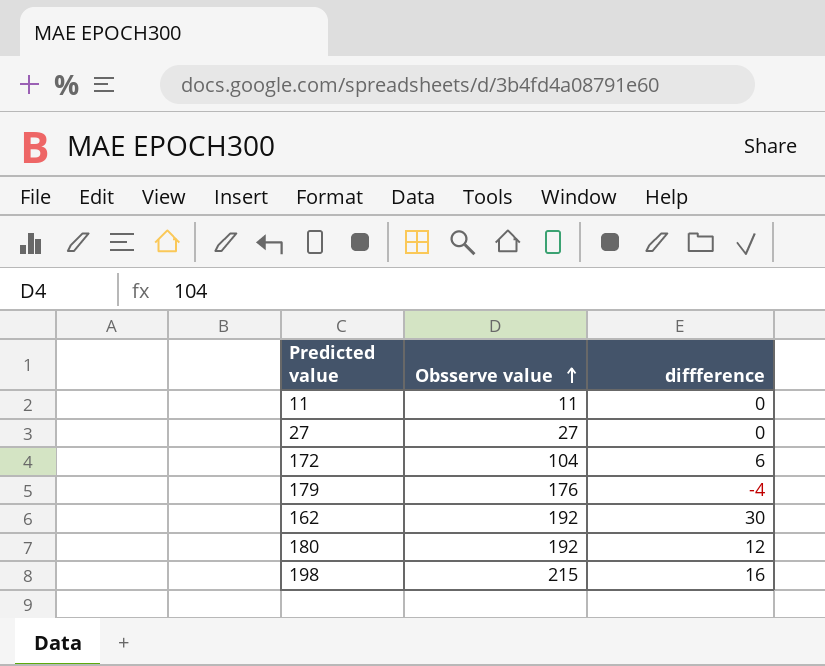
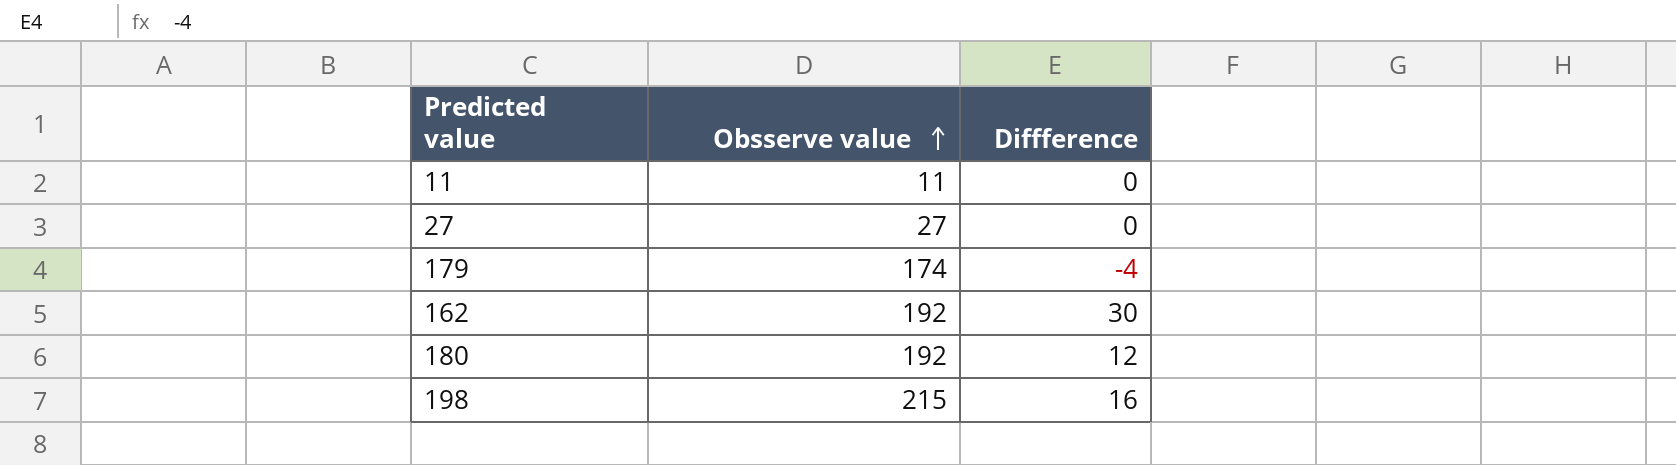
column name: diffference -> Diffference
row 172: 104 | 6 -> none
179 | Obsserve value: 176 -> 174

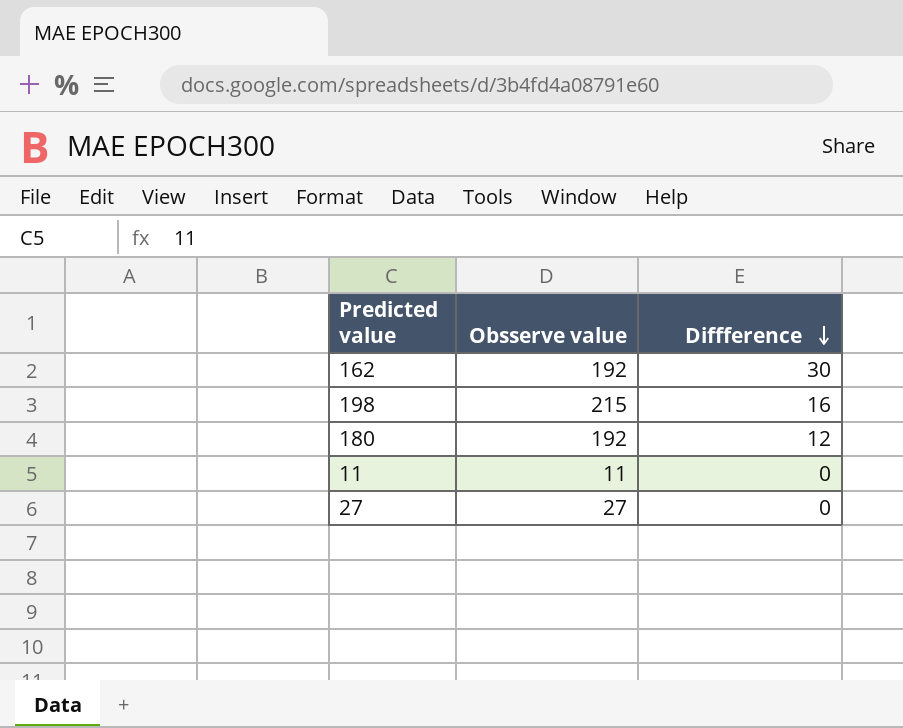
row order: Obsserve value ascending -> Diffference descending
row 179: 174 | -4 -> none

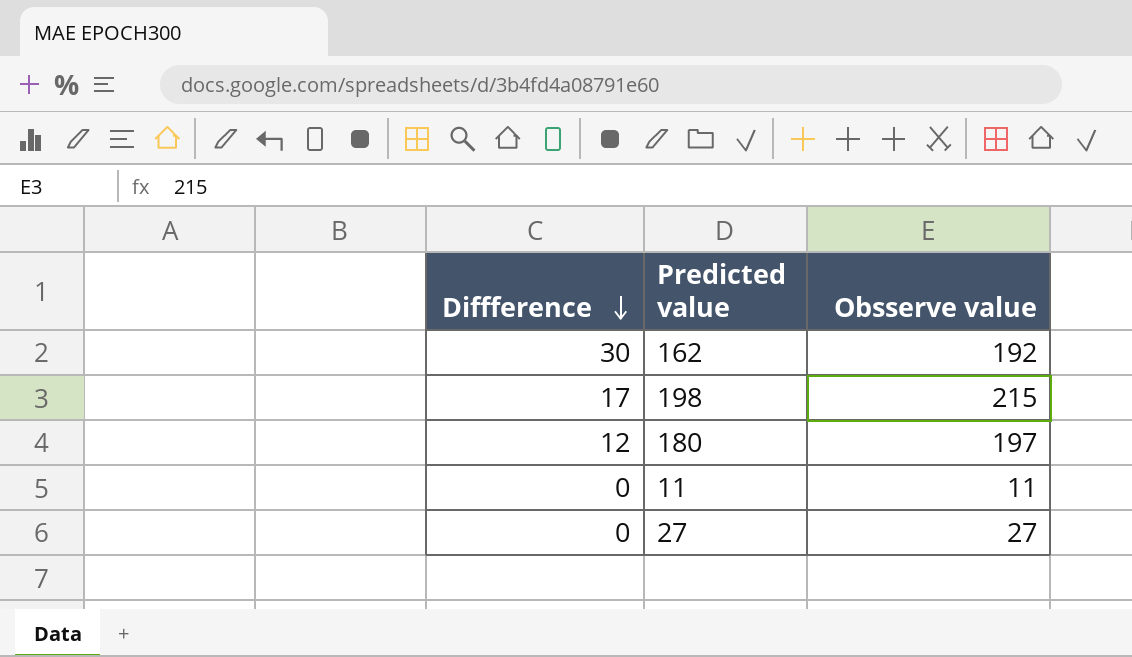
column Diffference | position: 3 -> 1
198 | Diffference: 16 -> 17
180 | Obsserve value: 192 -> 197

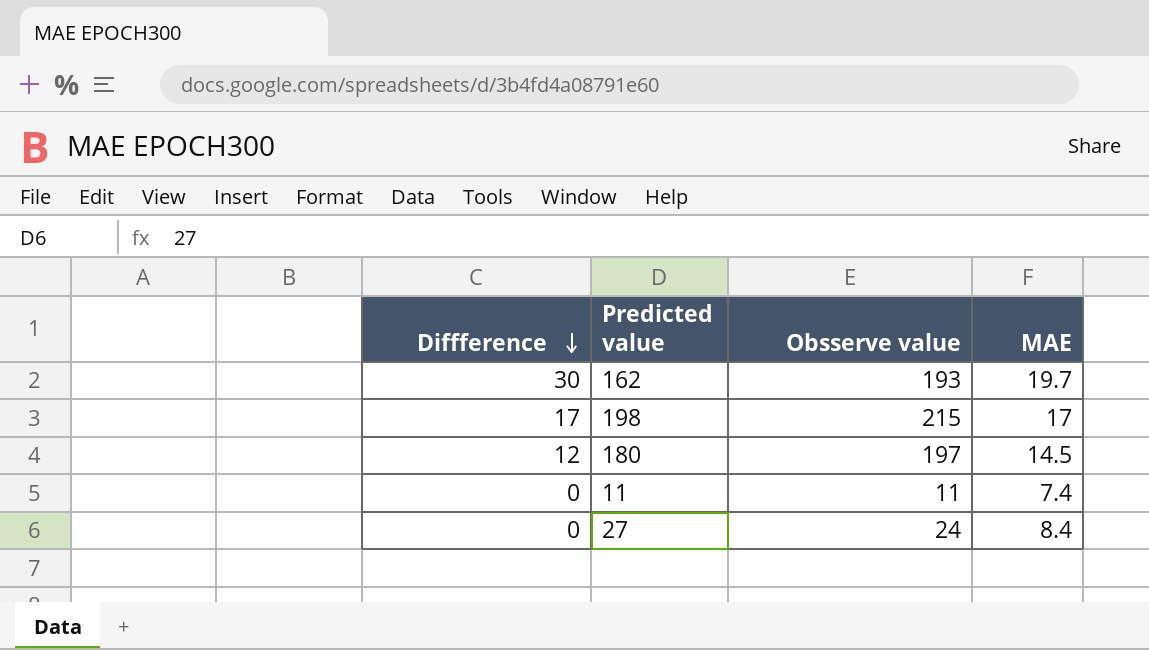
column MAE | position: none -> 4
162 | Obsserve value: 192 -> 193
27 | Obsserve value: 27 -> 24

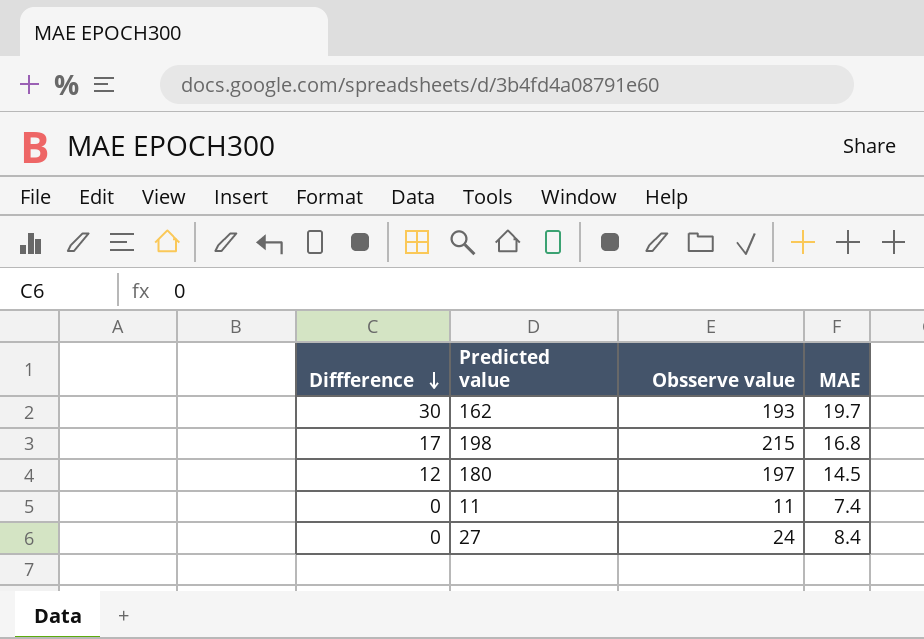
198 | MAE: 17 -> 16.8

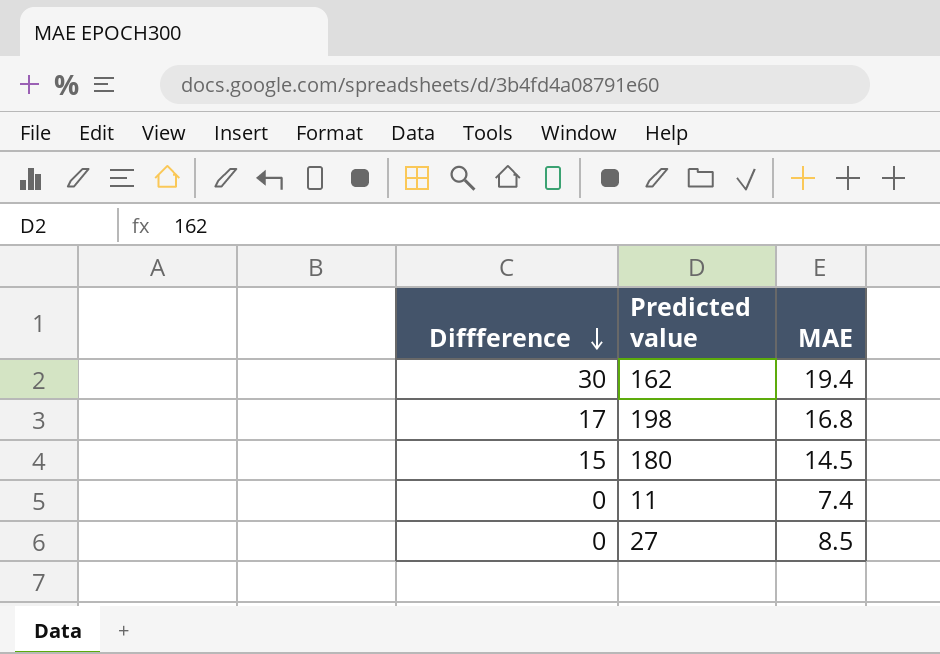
column Obsserve value | position: 3 -> none
162 | MAE: 19.7 -> 19.4
180 | Diffference: 12 -> 15
27 | MAE: 8.4 -> 8.5

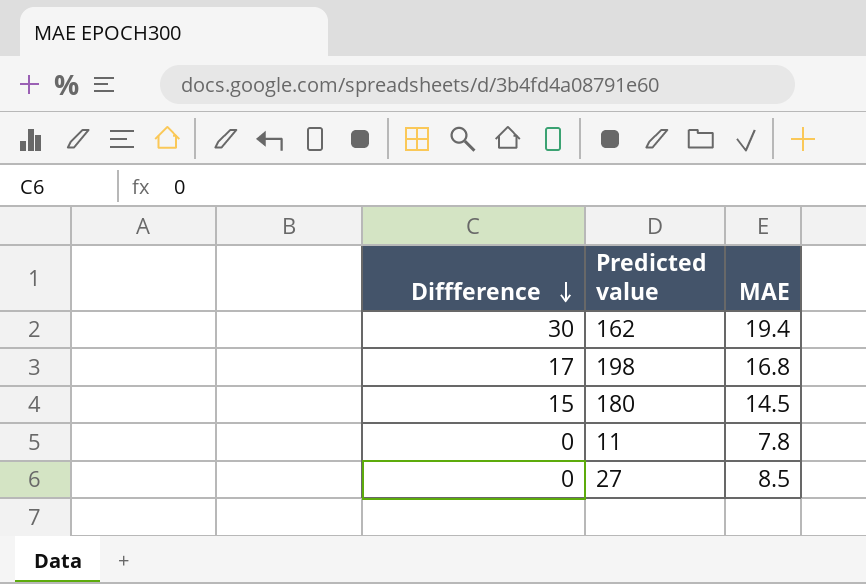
11 | MAE: 7.4 -> 7.8

